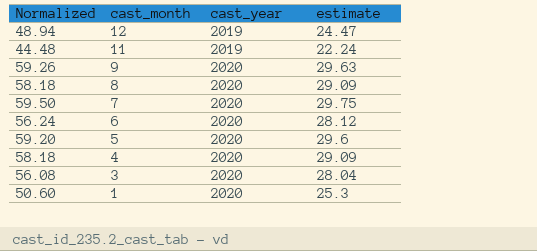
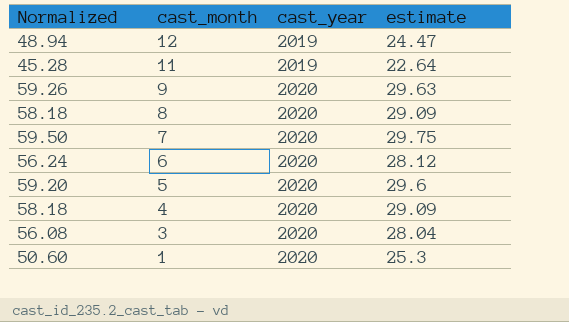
11 | Normalized: 44.48 -> 45.28
11 | estimate: 22.24 -> 22.64

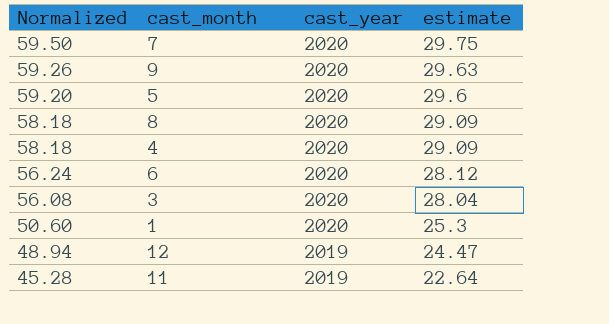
row order: cast_month descending -> Normalized descending

